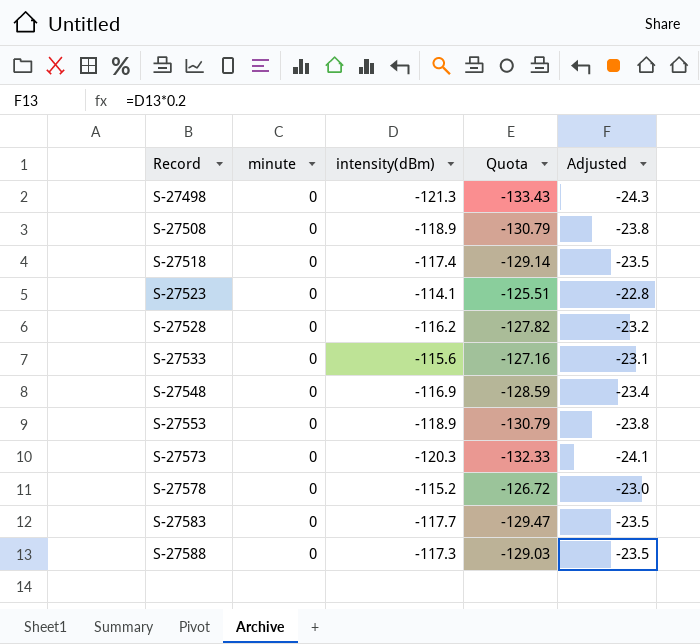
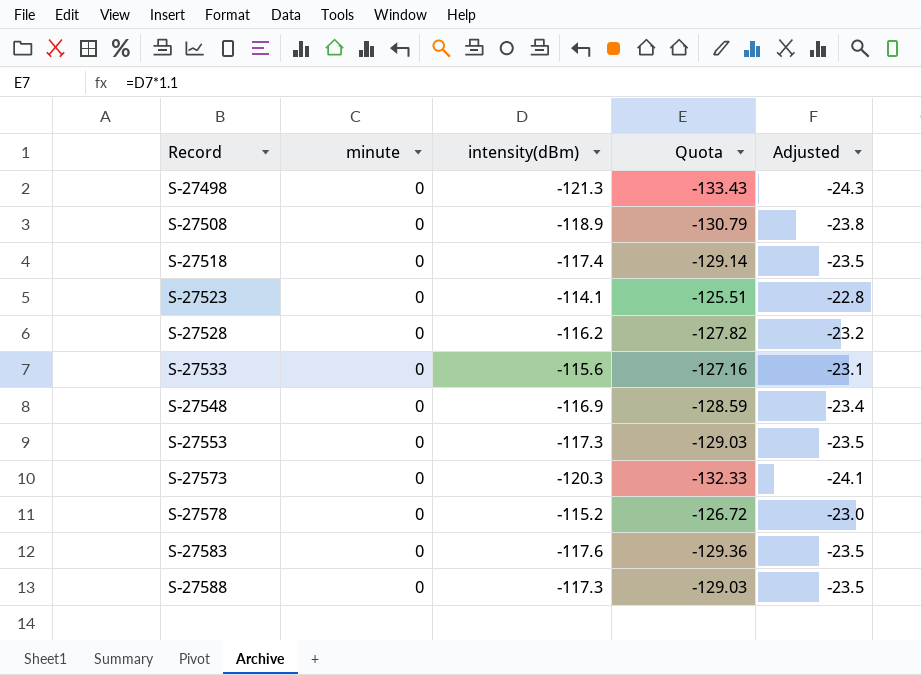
S-27553 | intensity(dBm): -118.9 -> -117.3
S-27553 | Quota: -130.79 -> -129.03
S-27553 | Adjusted: -23.8 -> -23.5
S-27583 | intensity(dBm): -117.7 -> -117.6
S-27583 | Quota: -129.47 -> -129.36

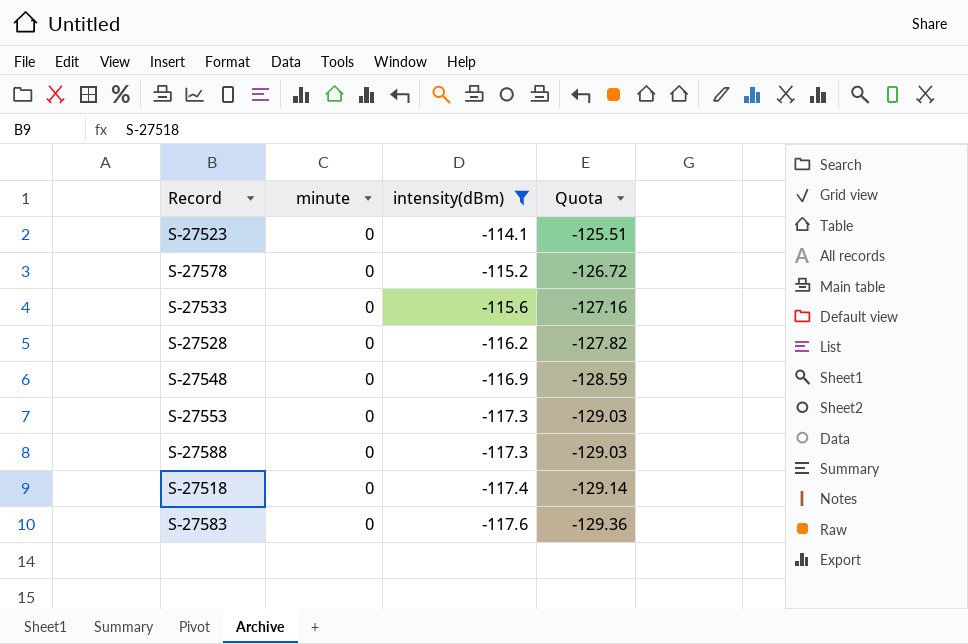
filter: none -> intensity(dBm) >= -117.6
row order: Record ascending -> intensity(dBm) descending
column Adjusted | formula: [intensity(dBm)] * 0.2 -> none

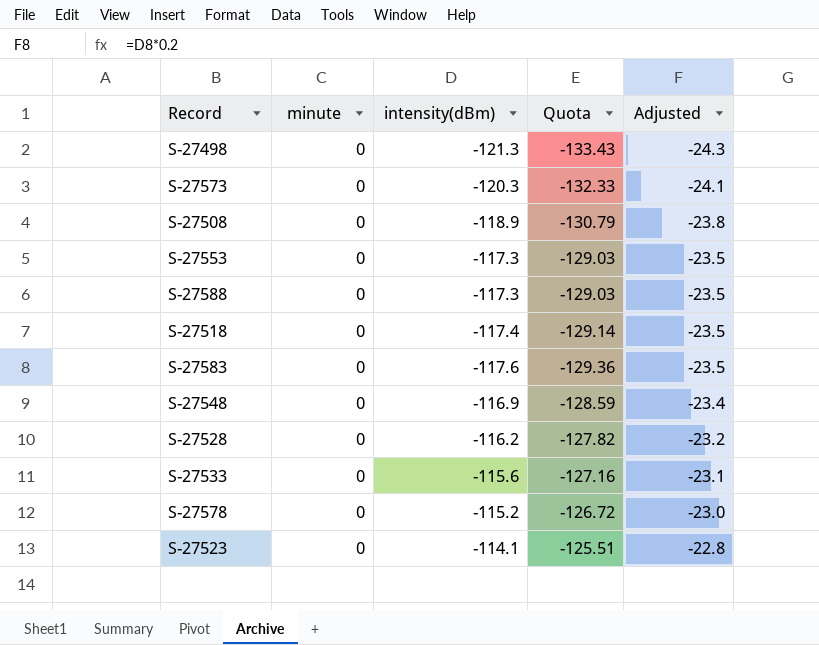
filter: intensity(dBm) >= -117.6 -> none
row order: intensity(dBm) descending -> Adjusted ascending
column Adjusted | formula: none -> [intensity(dBm)] * 0.2

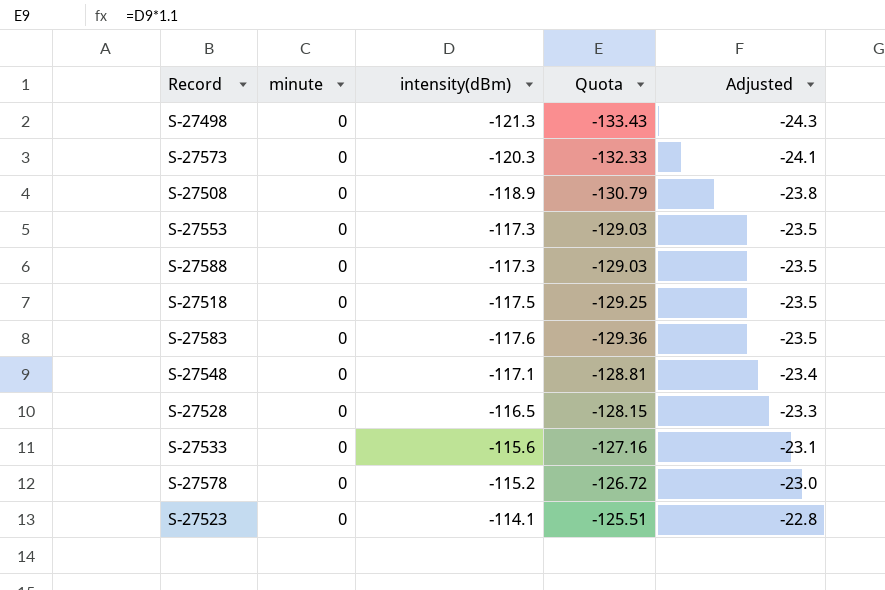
S-27518 | intensity(dBm): -117.4 -> -117.5
S-27518 | Quota: -129.14 -> -129.25
S-27548 | intensity(dBm): -116.9 -> -117.1
S-27548 | Quota: -128.59 -> -128.81
S-27528 | intensity(dBm): -116.2 -> -116.5
S-27528 | Quota: -127.82 -> -128.15
S-27528 | Adjusted: -23.2 -> -23.3

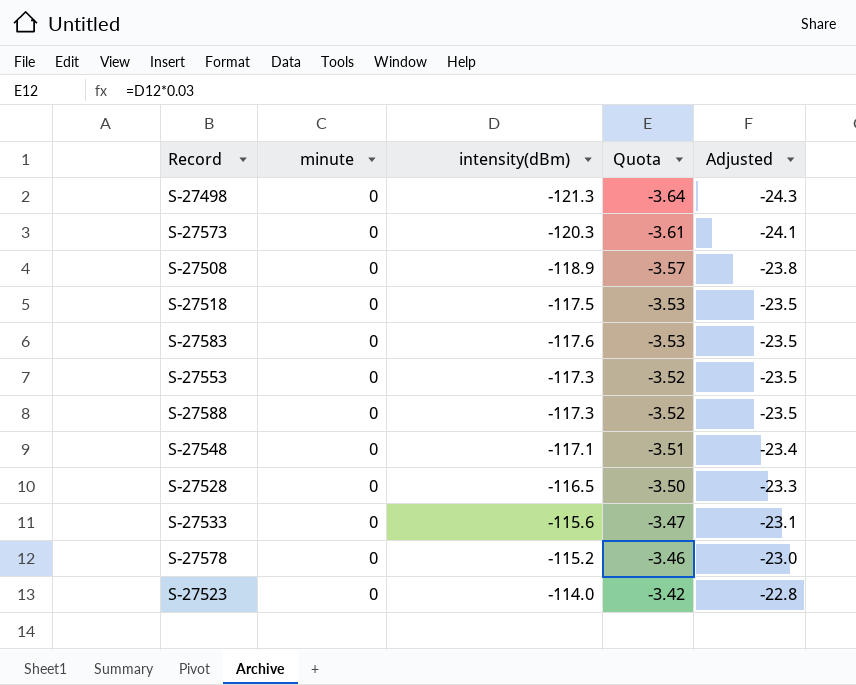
row order: Adjusted ascending -> Quota ascending
column Quota | formula: [intensity(dBm)] * 1.1 -> [intensity(dBm)] * 0.03
S-27523 | intensity(dBm): -114.1 -> -114.0

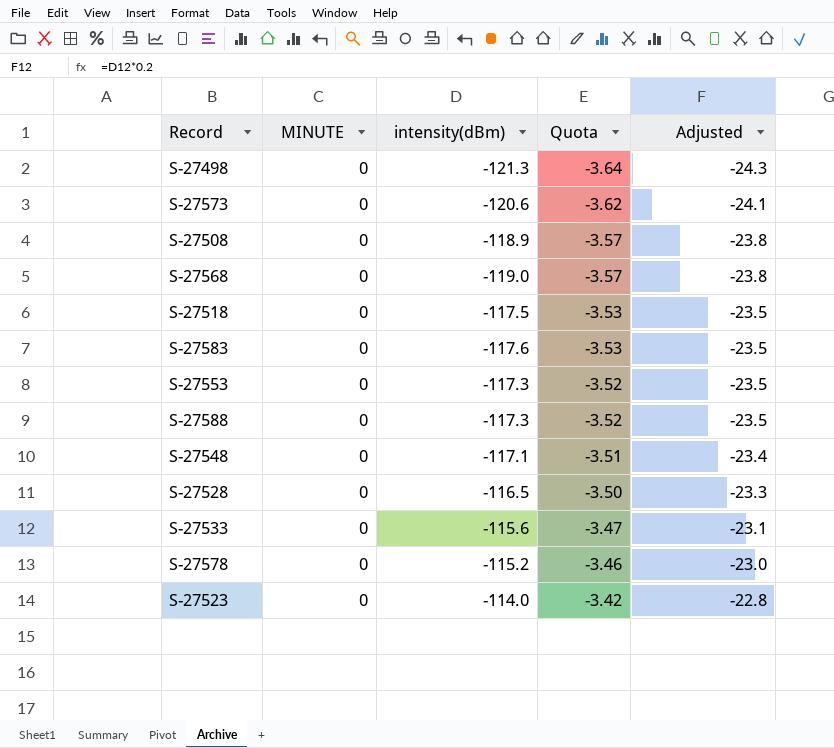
column name: minute -> MINUTE
S-27573 | intensity(dBm): -120.3 -> -120.6
S-27573 | Quota: -3.61 -> -3.62
row S-27568: none -> 0 | -119.0 | -3.57 | -23.8

